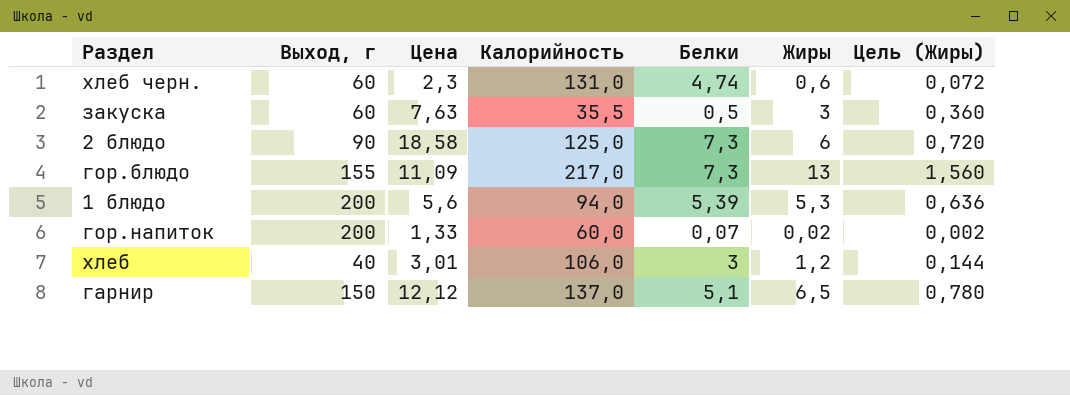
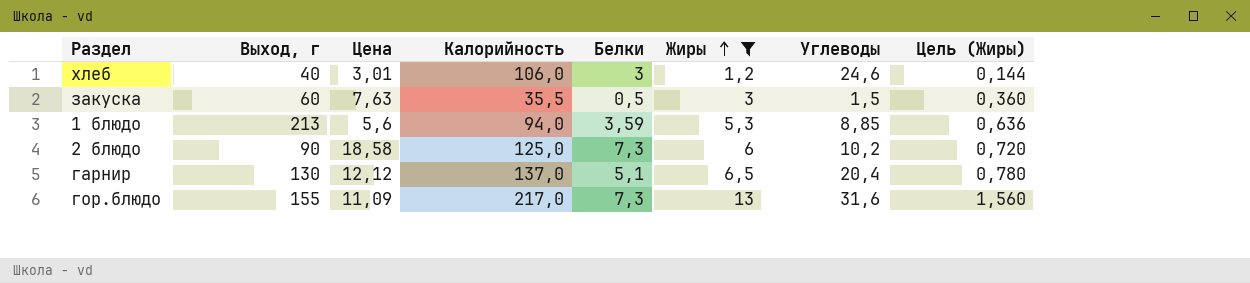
filter: none -> Жиры >= 1,2
row order: none -> Жиры ascending
column Углеводы | position: none -> 7
1 блюдо | Выход, г: 200 -> 213
1 блюдо | Белки: 5,39 -> 3,59
гарнир | Выход, г: 150 -> 130

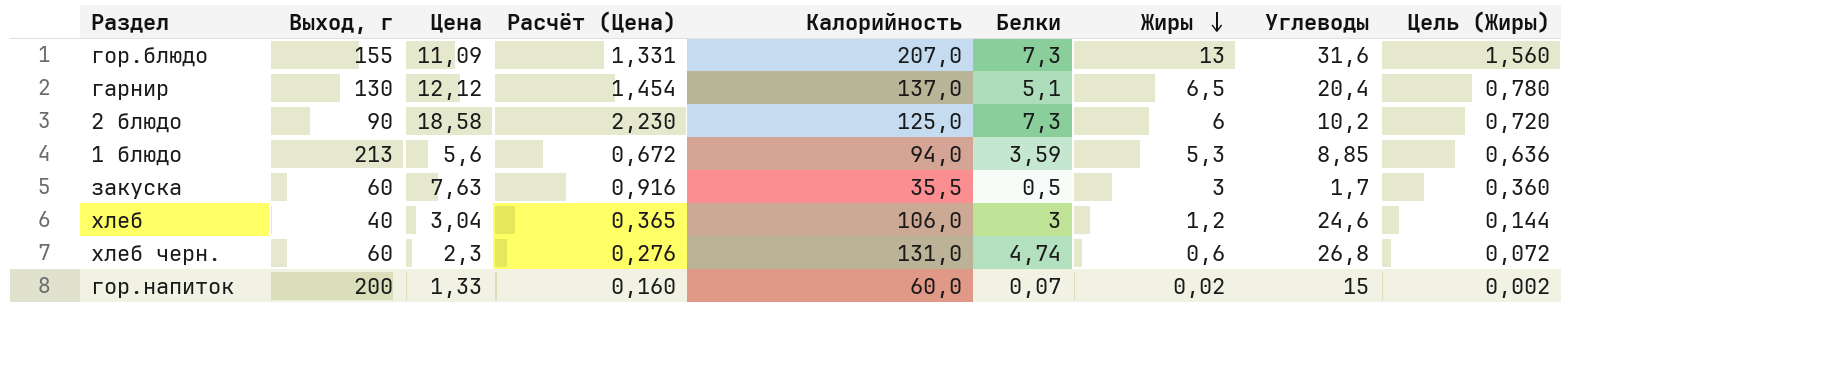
filter: Жиры >= 1,2 -> none
row order: Жиры ascending -> Жиры descending
column Расчёт (Цена) | formula: none -> [Цена] * 0,12
гор.блюдо | Калорийность: 217,0 -> 207,0
закуска | Углеводы: 1,5 -> 1,7
хлеб | Цена: 3,01 -> 3,04

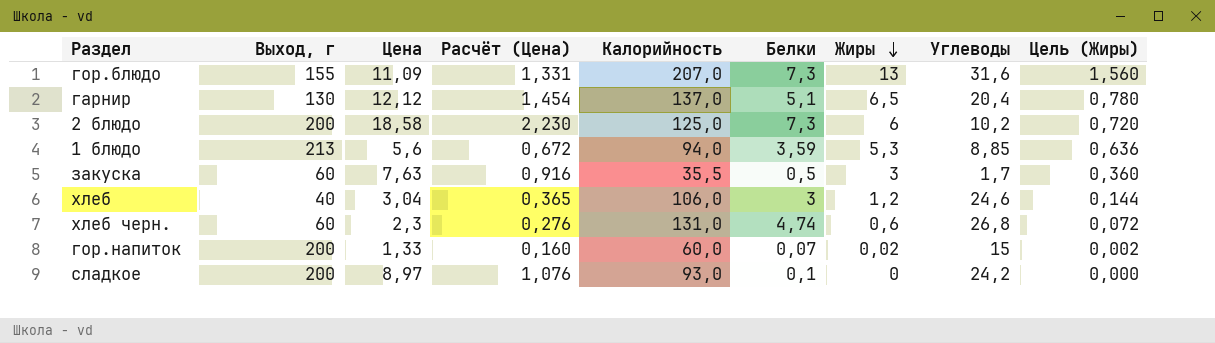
2 блюдо | Выход, г: 90 -> 200
row сладкое: none -> 200 | 8,97 | 1,076 | 93,0 | 0,1 | 0 | 24,2 | 0,000

